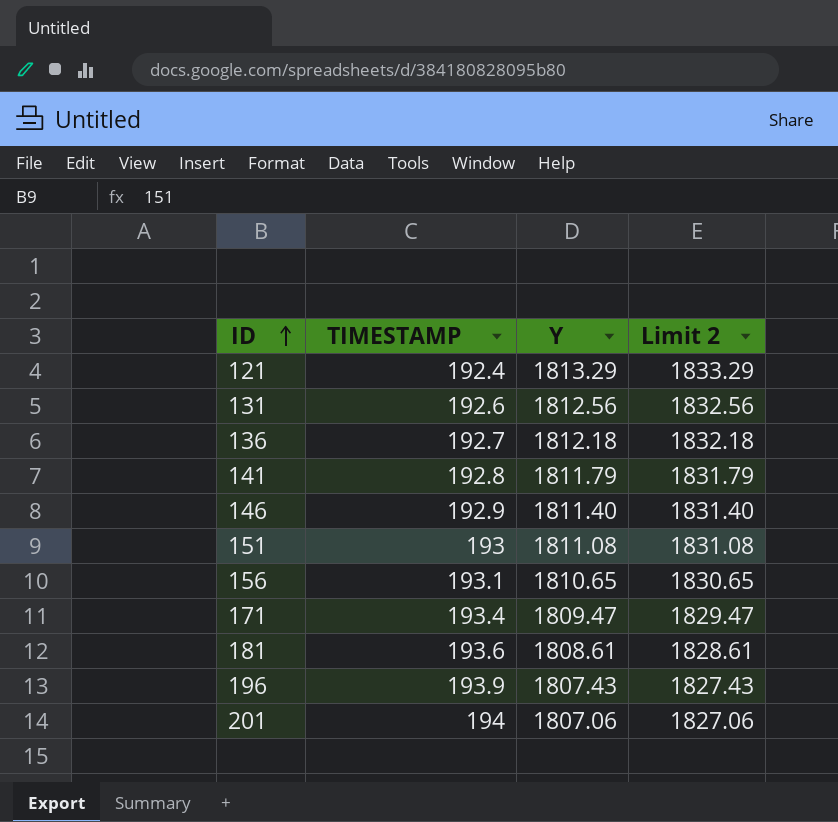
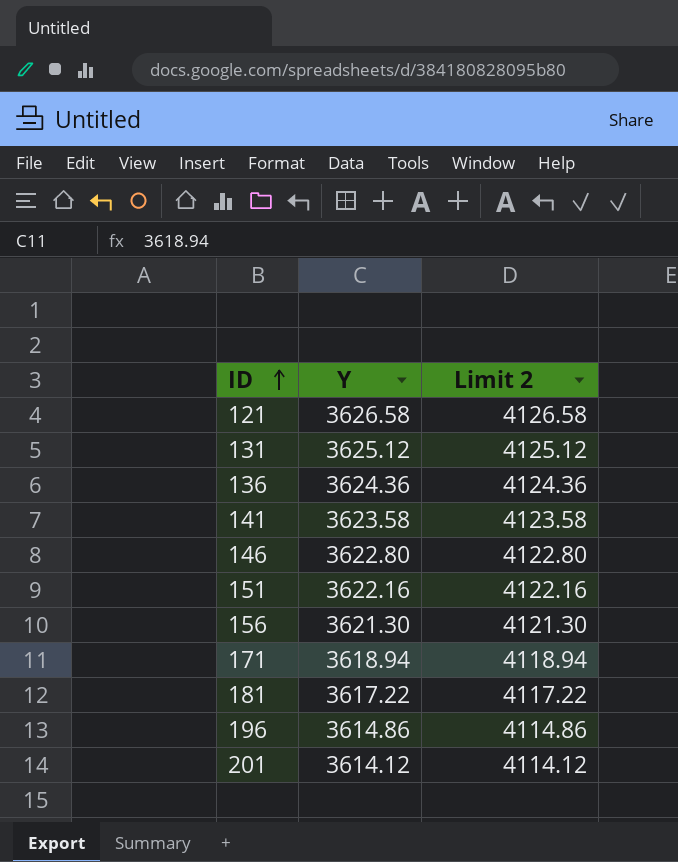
column TIMESTAMP | position: 2 -> none
column Limit 2 | formula: [Y] + 20 -> [Y] + 500
121 | Y: 1813.29 -> 3626.58
131 | Y: 1812.56 -> 3625.12
136 | Y: 1812.18 -> 3624.36
141 | Y: 1811.79 -> 3623.58
146 | Y: 1811.40 -> 3622.80
151 | Y: 1811.08 -> 3622.16
156 | Y: 1810.65 -> 3621.30
171 | Y: 1809.47 -> 3618.94
181 | Y: 1808.61 -> 3617.22
196 | Y: 1807.43 -> 3614.86
201 | Y: 1807.06 -> 3614.12

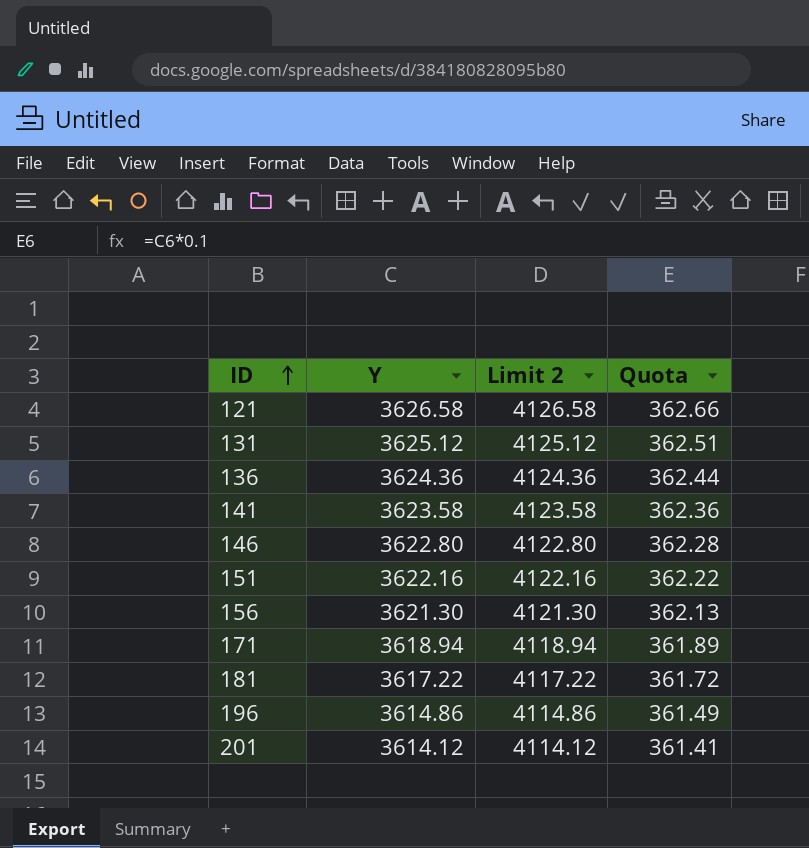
column Quota | formula: none -> [Y] * 0.1

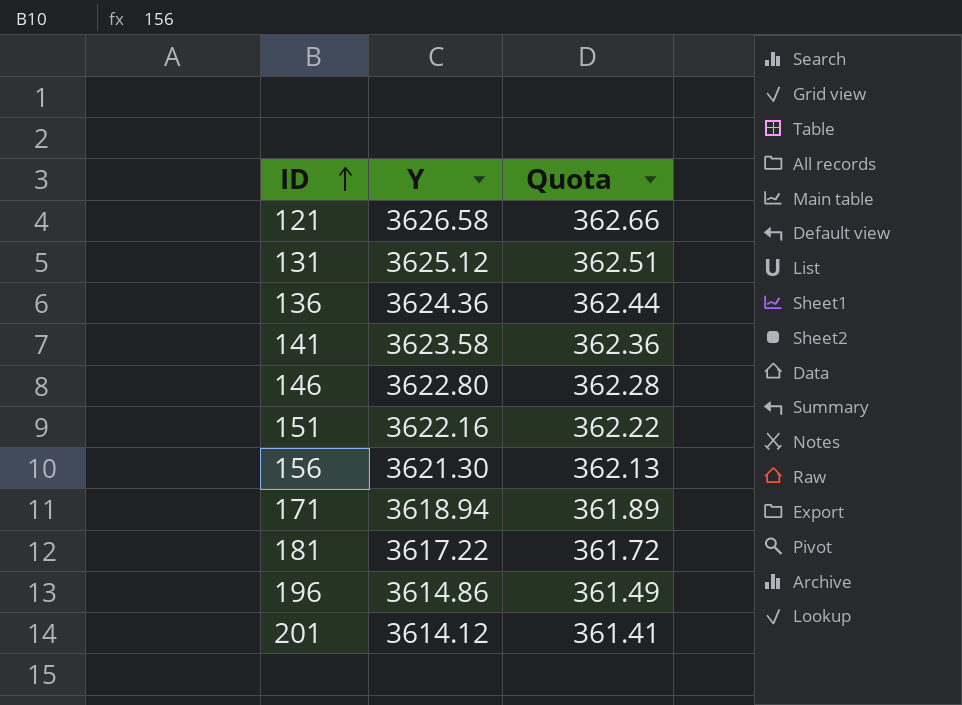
column Limit 2 | formula: [Y] + 500 -> none

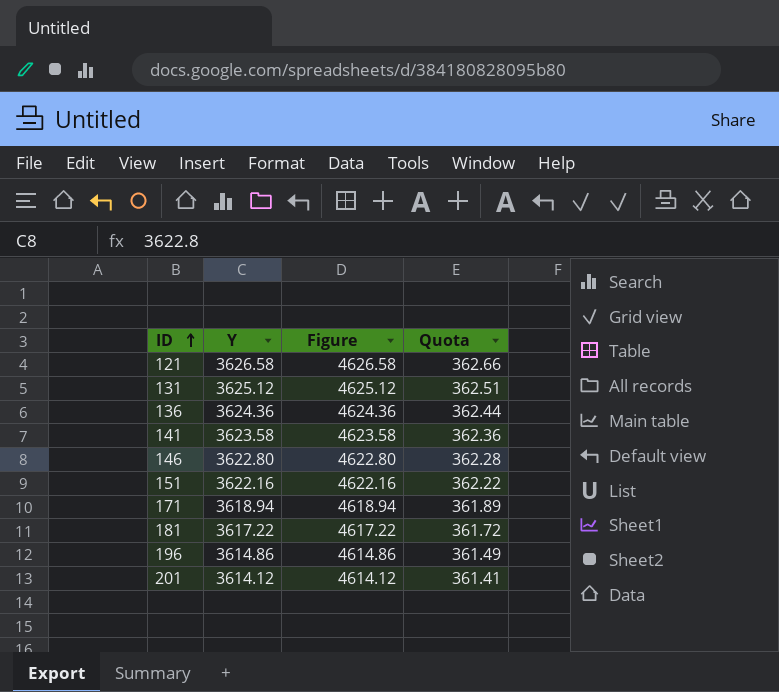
column Figure | formula: none -> [Y] + 1000
row 156: 3621.30 | 362.13 -> none

